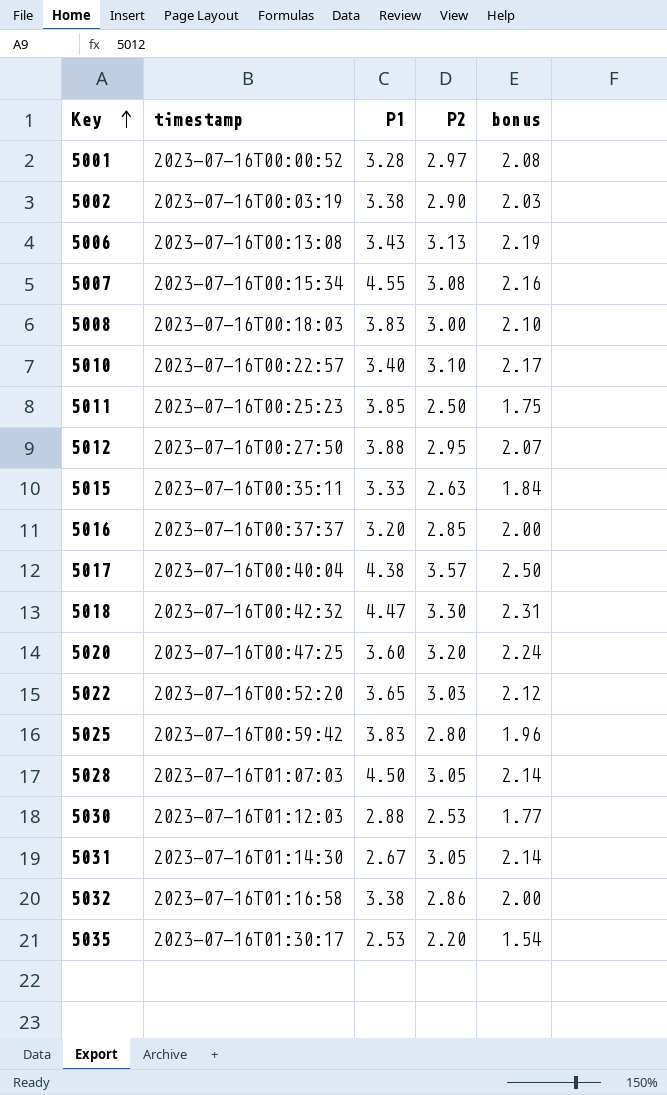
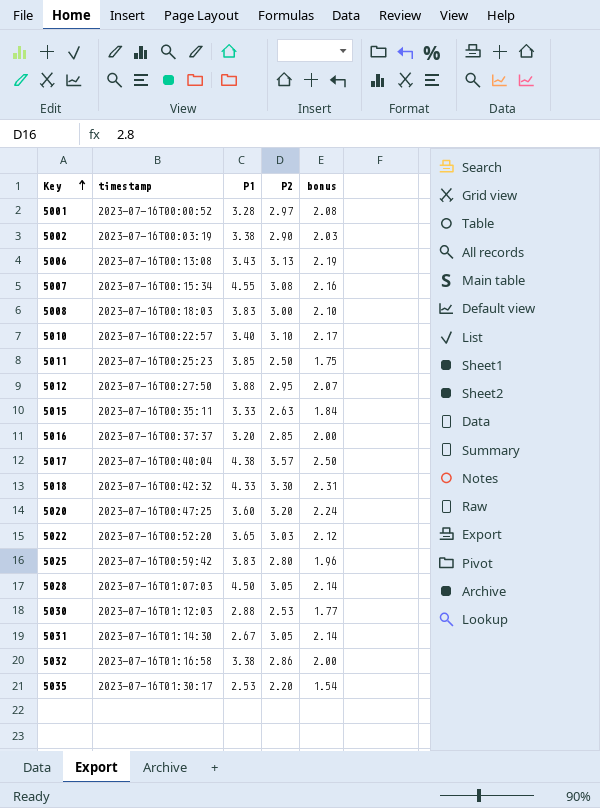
5018 | P1: 4.47 -> 4.33

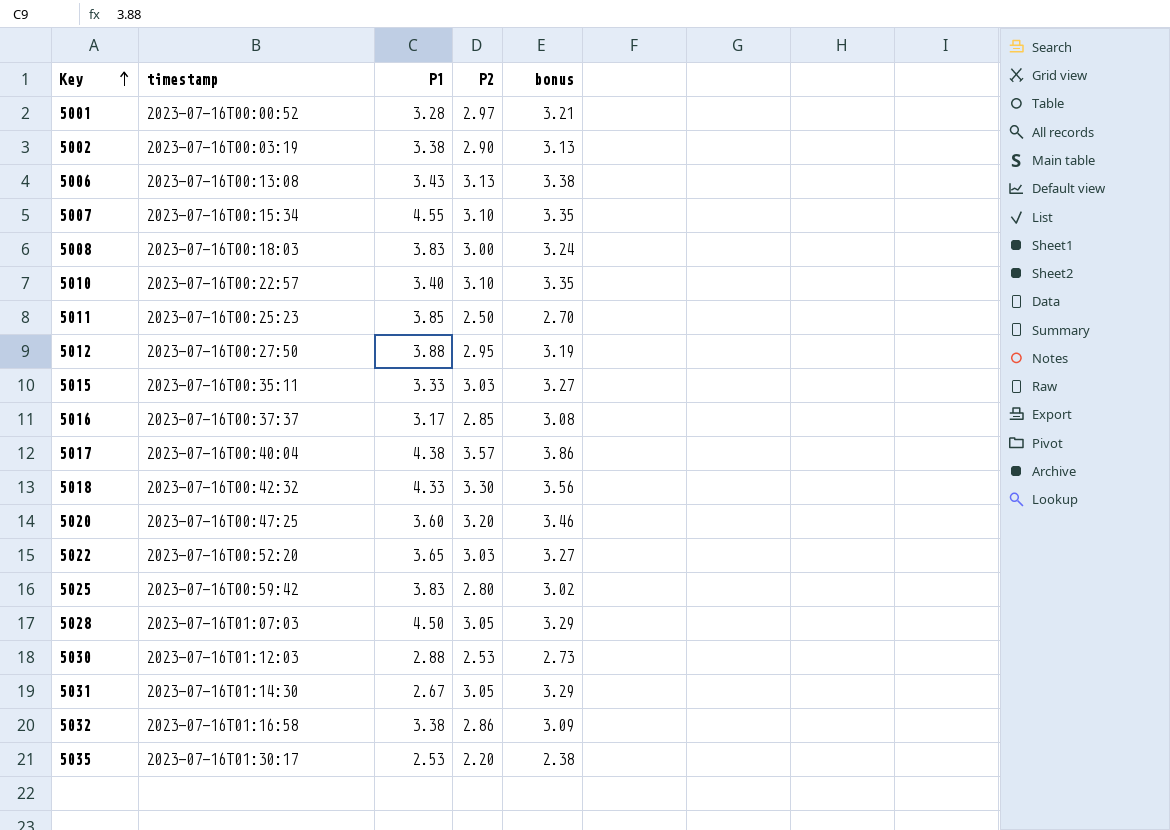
column bonus | formula: [P2] * 0.7 -> [P2] * 1.08
5007 | P2: 3.08 -> 3.10
5015 | P2: 2.63 -> 3.03
5016 | P1: 3.20 -> 3.17

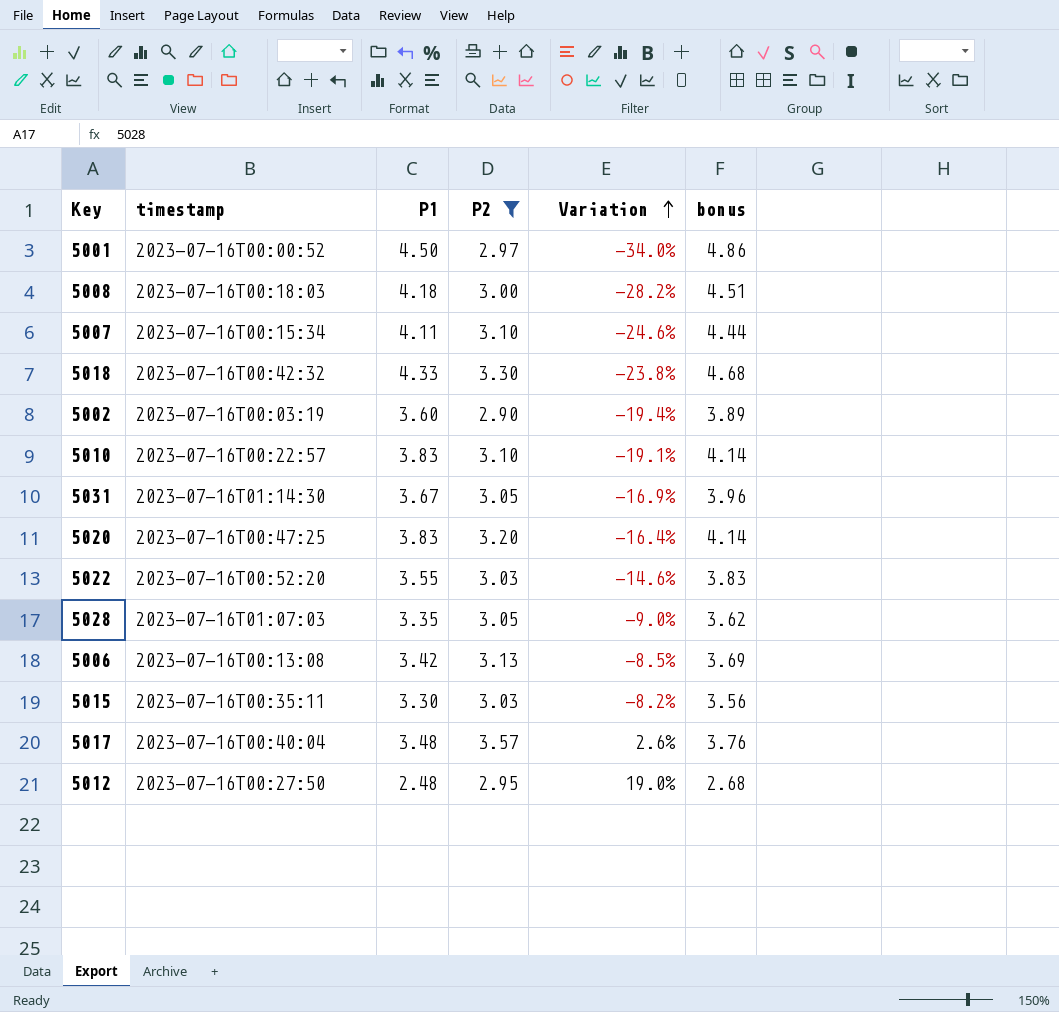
filter: none -> P2 >= 2.90
row order: Key ascending -> Variation ascending
column Variation | formula: none -> ([P2] - [P1]) / [P1]
column bonus | formula: [P2] * 1.08 -> [P1] * 1.08
5001 | P1: 3.28 -> 4.50
5008 | P1: 3.83 -> 4.18
5007 | P1: 4.55 -> 4.11
5002 | P1: 3.38 -> 3.60
5010 | P1: 3.40 -> 3.83
5031 | P1: 2.67 -> 3.67
5020 | P1: 3.60 -> 3.83
5022 | P1: 3.65 -> 3.55
5028 | P1: 4.50 -> 3.35
5006 | P1: 3.43 -> 3.42
5015 | P1: 3.33 -> 3.30
5017 | P1: 4.38 -> 3.48
5012 | P1: 3.88 -> 2.48

